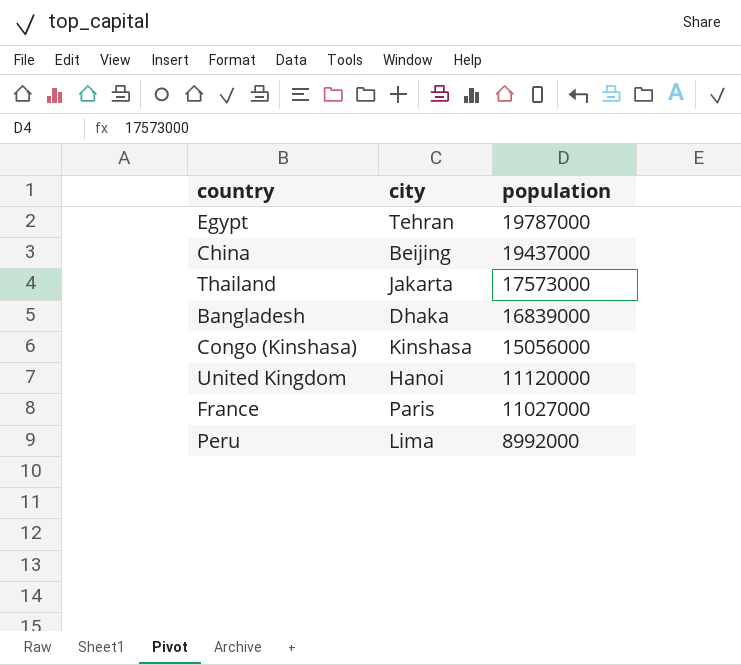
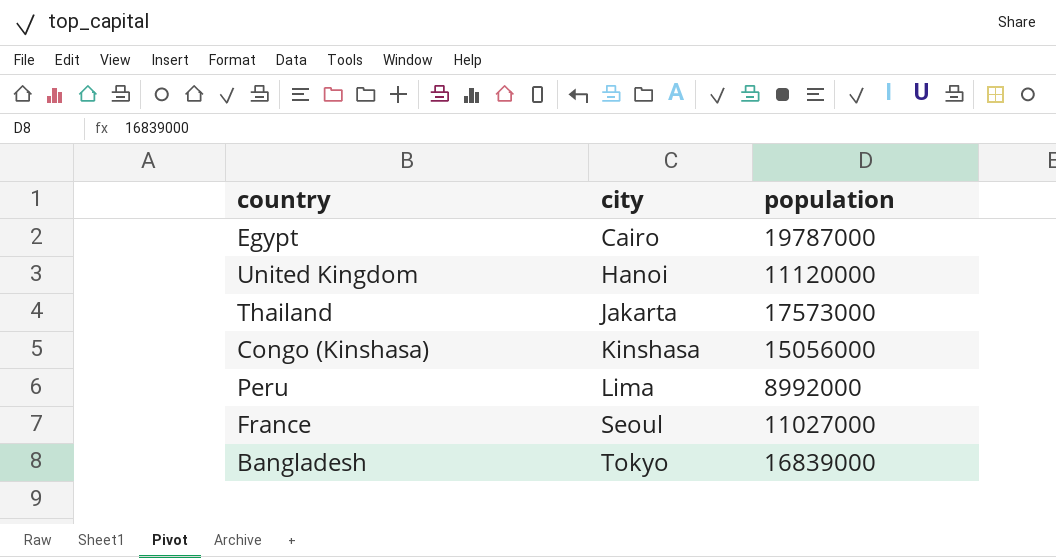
row order: population descending -> city ascending
row China: Beijing | 19437000 -> none
Egypt | city: Tehran -> Cairo
France | city: Paris -> Seoul
Bangladesh | city: Dhaka -> Tokyo

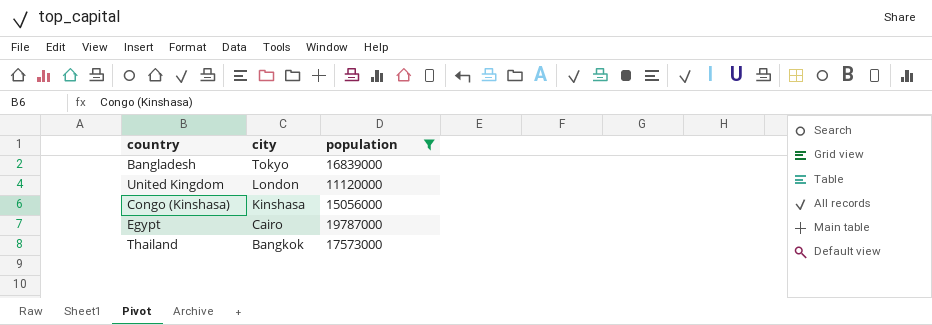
filter: none -> population >= 11120000
row order: city ascending -> city descending
United Kingdom | city: Hanoi -> London
Thailand | city: Jakarta -> Bangkok

